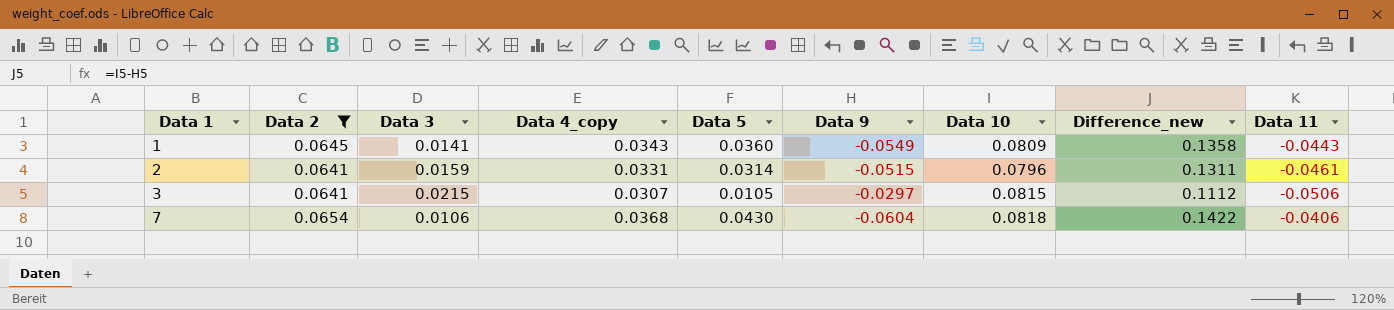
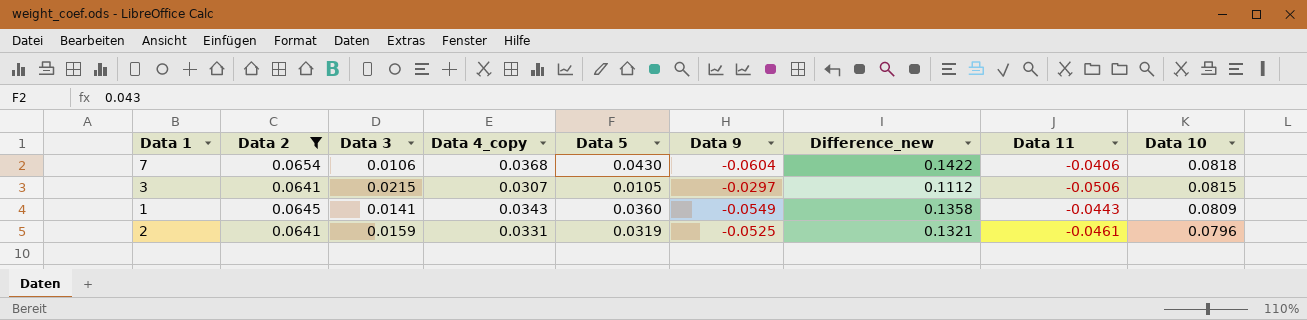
row order: Data 1 ascending -> Data 10 descending
column Data 10 | position: 7 -> 9
2 | Data 5: 0.0314 -> 0.0319
2 | Data 9: -0.0515 -> -0.0525
2 | Difference_new: 0.1311 -> 0.1321

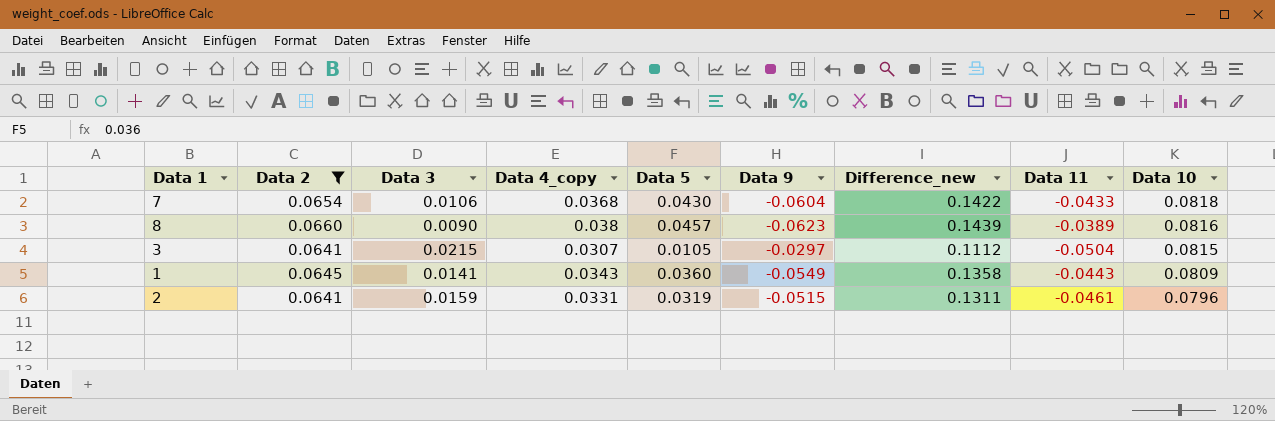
7 | Data 11: -0.0406 -> -0.0433
row 8: none -> 0.0660 | 0.0090 | 0.038 | 0.0457 | -0.0623 | 0.1439 | -0.0389 | 0.0816
3 | Data 11: -0.0506 -> -0.0504
2 | Data 9: -0.0525 -> -0.0515
2 | Difference_new: 0.1321 -> 0.1311

